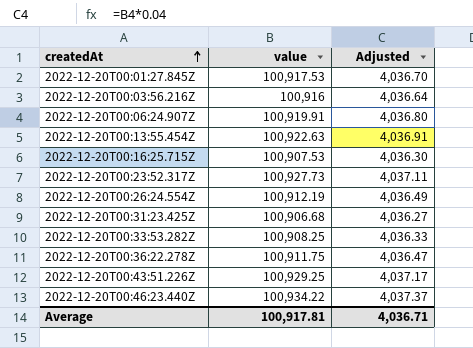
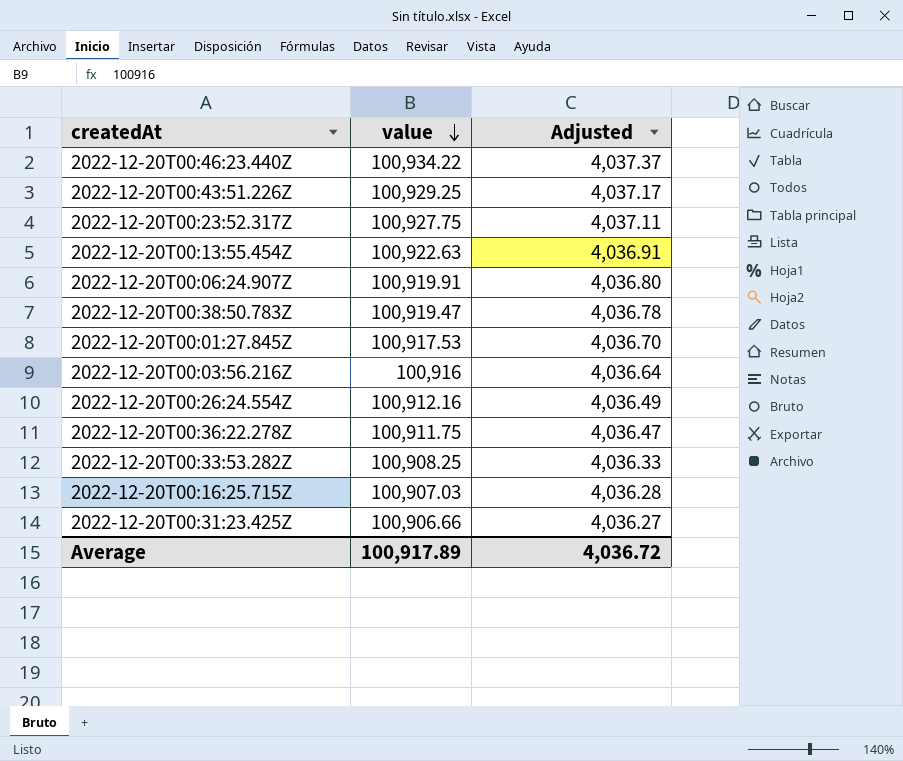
row order: createdAt ascending -> value descending
2022-12-20T00:23:52.317Z | value: 100,927.73 -> 100,927.75
row 2022-12-20T00:38:50.783Z: none -> 100,919.47 | 4,036.78
2022-12-20T00:26:24.554Z | value: 100,912.19 -> 100,912.16
2022-12-20T00:16:25.715Z | value: 100,907.53 -> 100,907.03
2022-12-20T00:16:25.715Z | Adjusted: 4,036.30 -> 4,036.28
2022-12-20T00:31:23.425Z | value: 100,906.68 -> 100,906.66
Average | value: 100,917.81 -> 100,917.89
Average | Adjusted: 4,036.71 -> 4,036.72

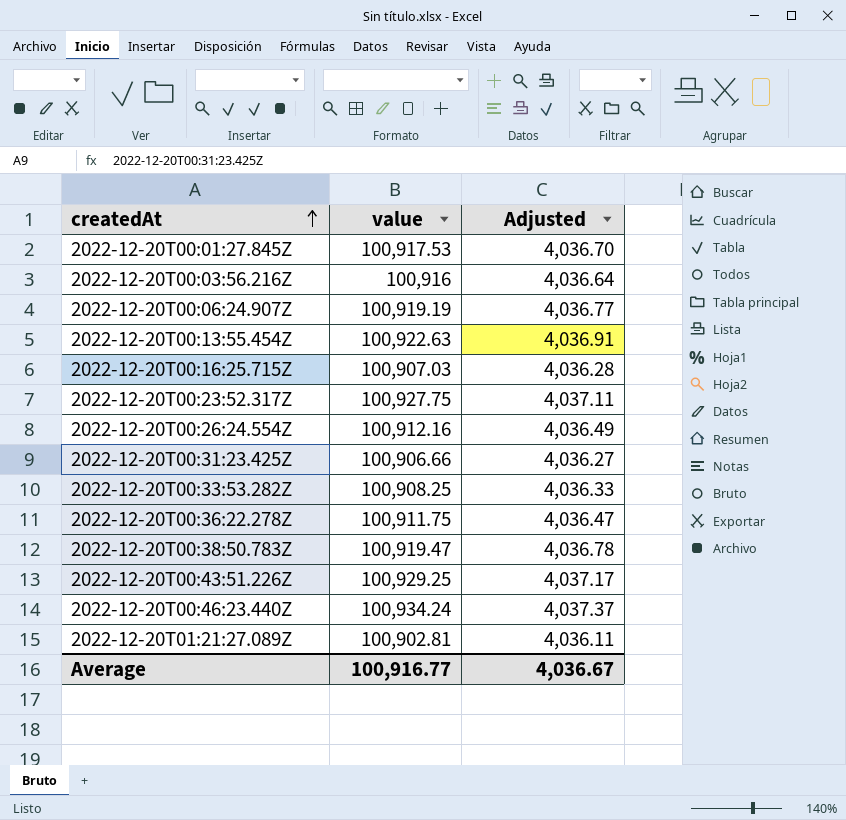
row order: value descending -> createdAt ascending
2022-12-20T00:06:24.907Z | value: 100,919.91 -> 100,919.19
2022-12-20T00:06:24.907Z | Adjusted: 4,036.80 -> 4,036.77
2022-12-20T00:46:23.440Z | value: 100,934.22 -> 100,934.24
row 2022-12-20T01:21:27.089Z: none -> 100,902.81 | 4,036.11
Average | value: 100,917.89 -> 100,916.77
Average | Adjusted: 4,036.72 -> 4,036.67

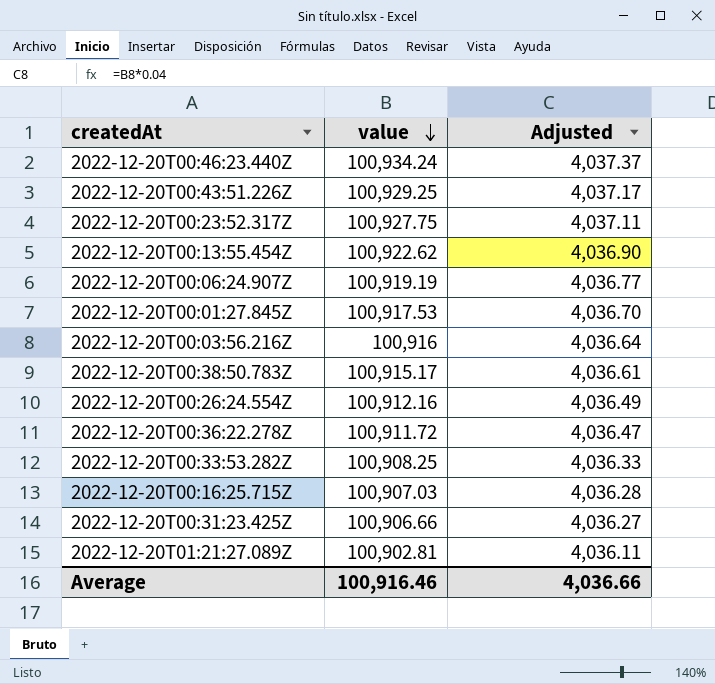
row order: createdAt ascending -> value descending
2022-12-20T00:13:55.454Z | value: 100,922.63 -> 100,922.62
2022-12-20T00:13:55.454Z | Adjusted: 4,036.91 -> 4,036.90
2022-12-20T00:38:50.783Z | value: 100,919.47 -> 100,915.17
2022-12-20T00:38:50.783Z | Adjusted: 4,036.78 -> 4,036.61
2022-12-20T00:36:22.278Z | value: 100,911.75 -> 100,911.72
Average | value: 100,916.77 -> 100,916.46
Average | Adjusted: 4,036.67 -> 4,036.66

